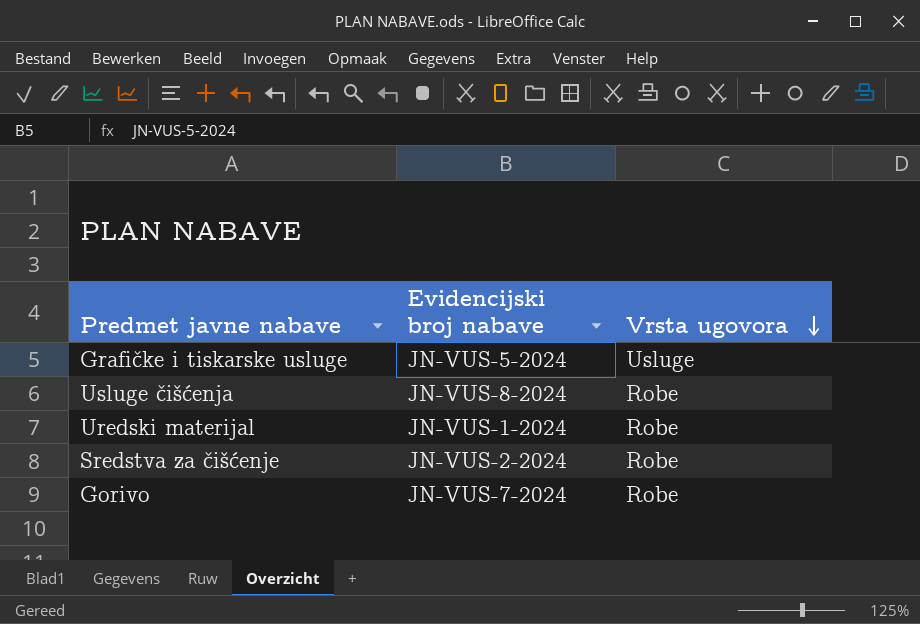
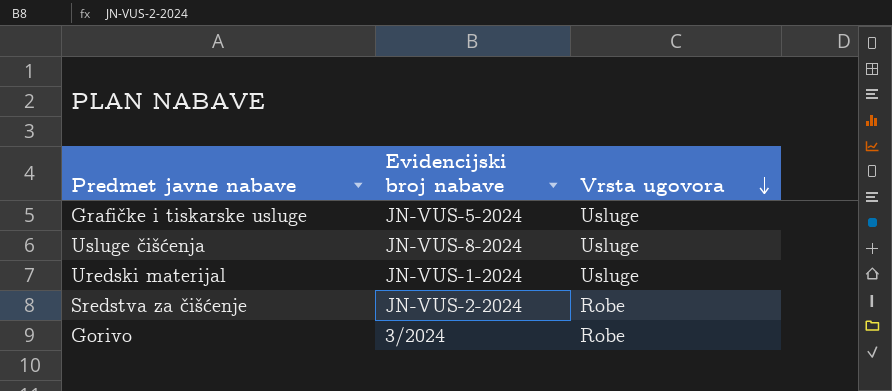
Usluge čišćenja | Vrsta ugovora: Robe -> Usluge
Uredski materijal | Vrsta ugovora: Robe -> Usluge
Gorivo | Evidencijski broj nabave: JN-VUS-7-2024 -> 3/2024

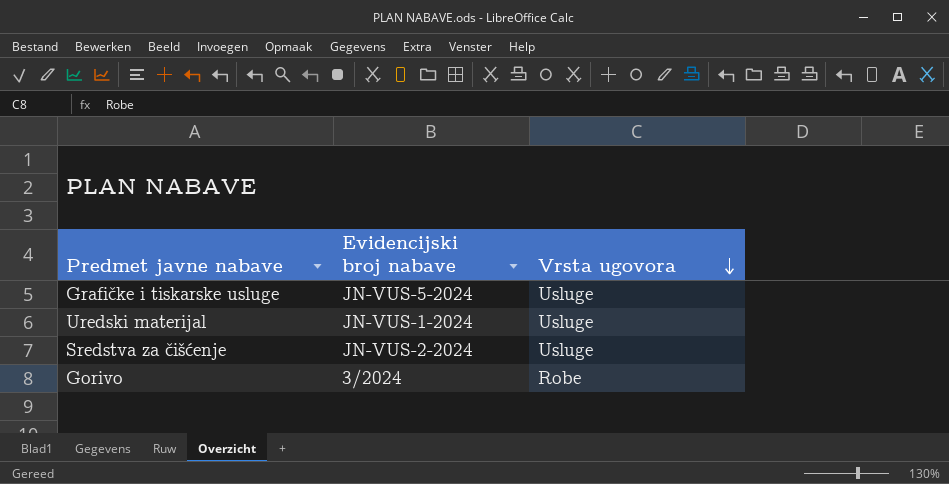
row Usluge čišćenja: JN-VUS-8-2024 | Usluge -> none
Sredstva za čišćenje | Vrsta ugovora: Robe -> Usluge

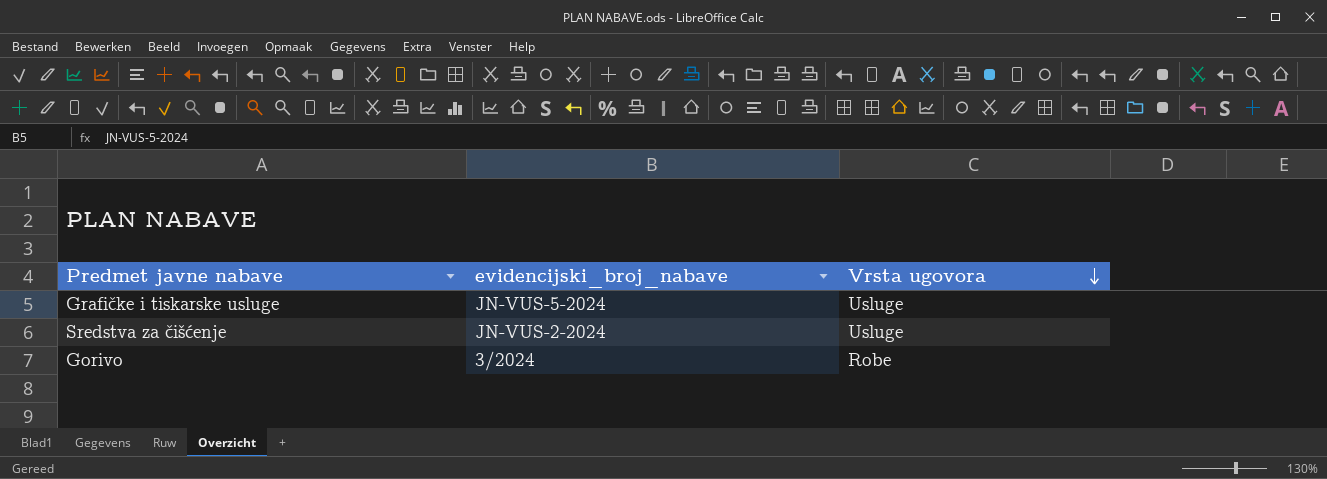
column name: Evidencijski broj nabave -> evidencijski_broj_nabave
row Uredski materijal: JN-VUS-1-2024 | Usluge -> none

